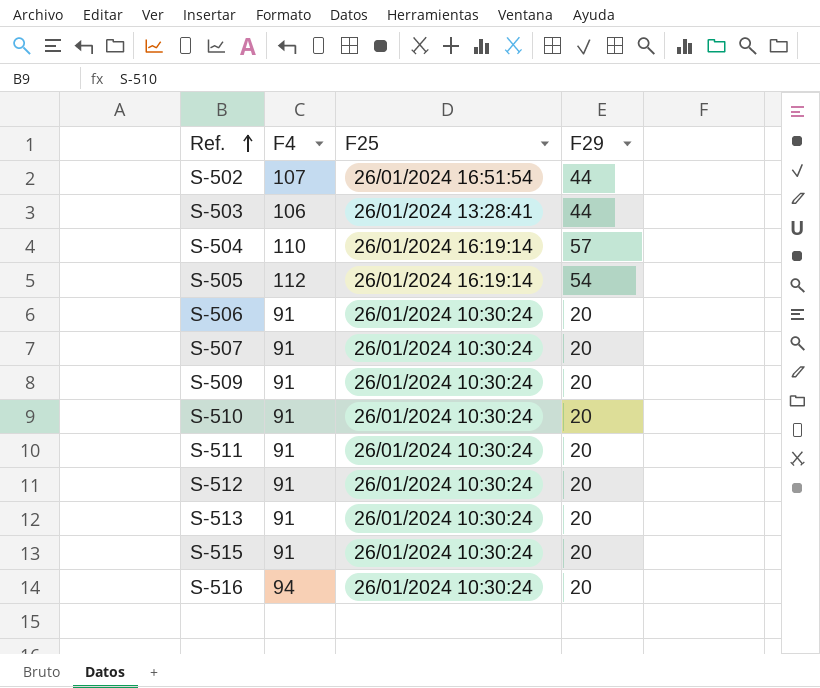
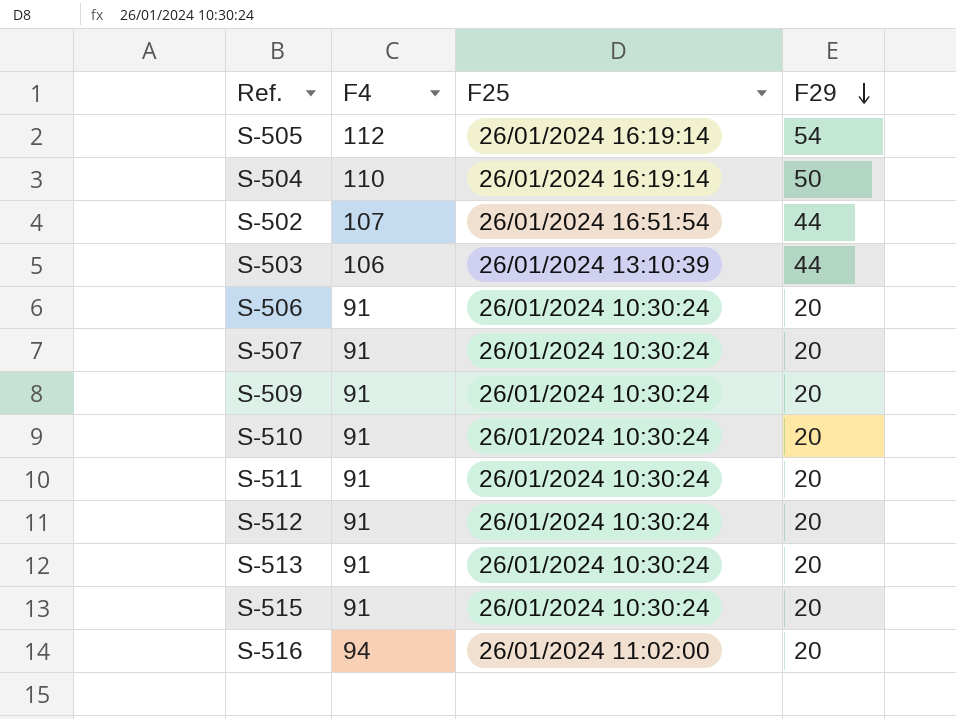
row order: Ref. ascending -> F29 descending
S-504 | F29: 57 -> 50
S-503 | F25: 26/01/2024 13:28:41 -> 26/01/2024 13:10:39
S-516 | F25: 26/01/2024 10:30:24 -> 26/01/2024 11:02:00

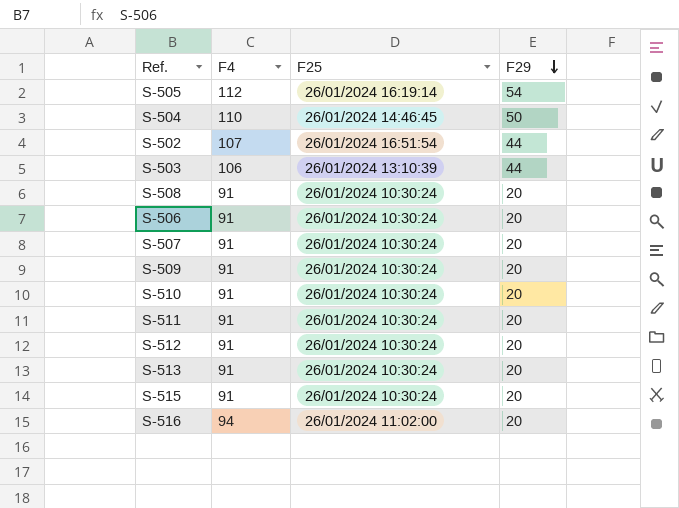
S-504 | F25: 26/01/2024 16:19:14 -> 26/01/2024 14:46:45
row S-508: none -> 91 | 26/01/2024 10:30:24 | 20

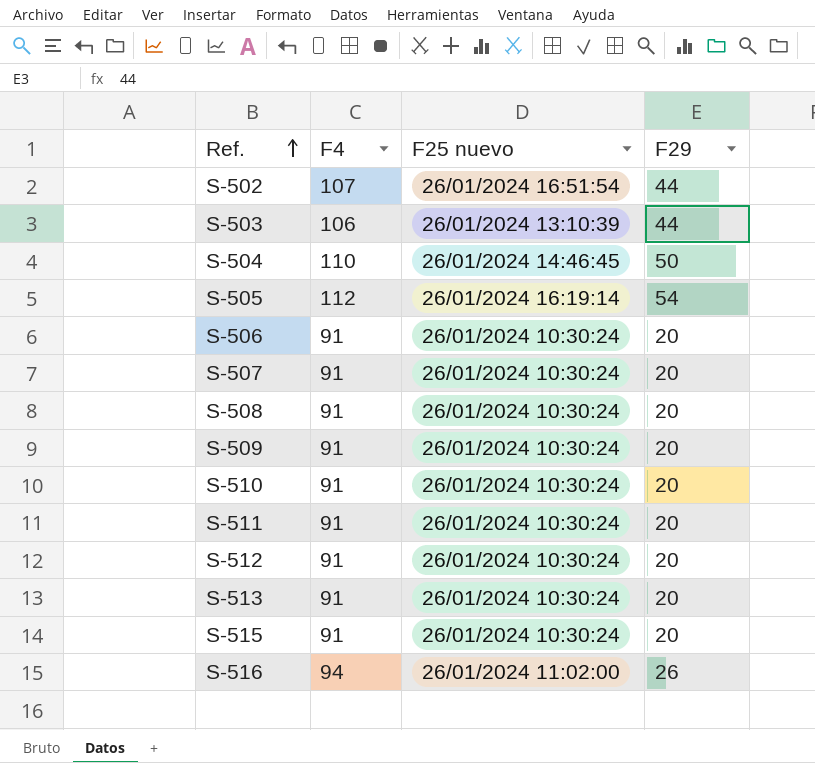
row order: F29 descending -> Ref. ascending
column name: F25 -> F25 nuevo
S-516 | F29: 20 -> 26

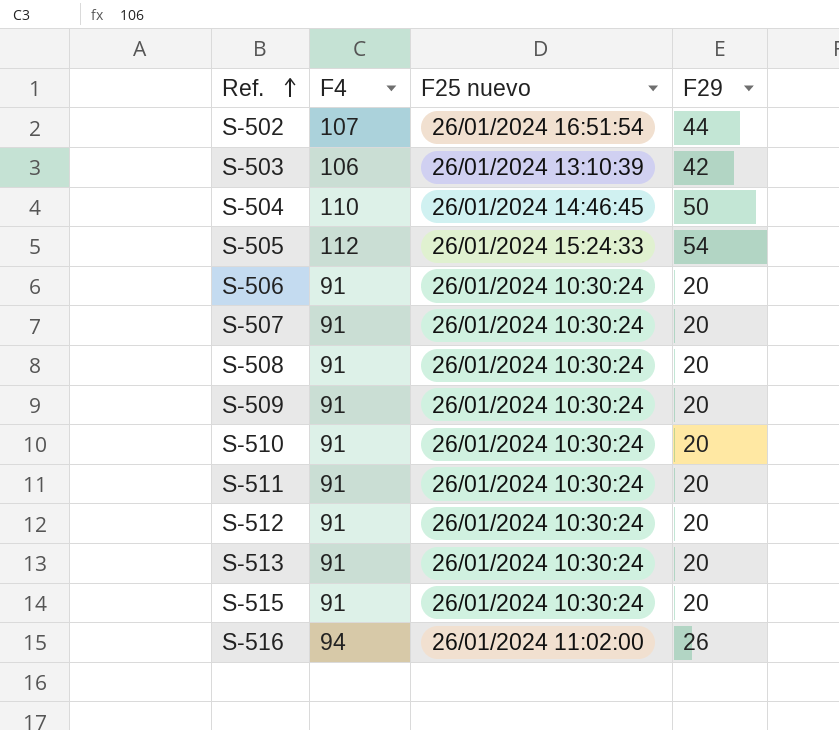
S-503 | F29: 44 -> 42
S-505 | F25 nuevo: 26/01/2024 16:19:14 -> 26/01/2024 15:24:33

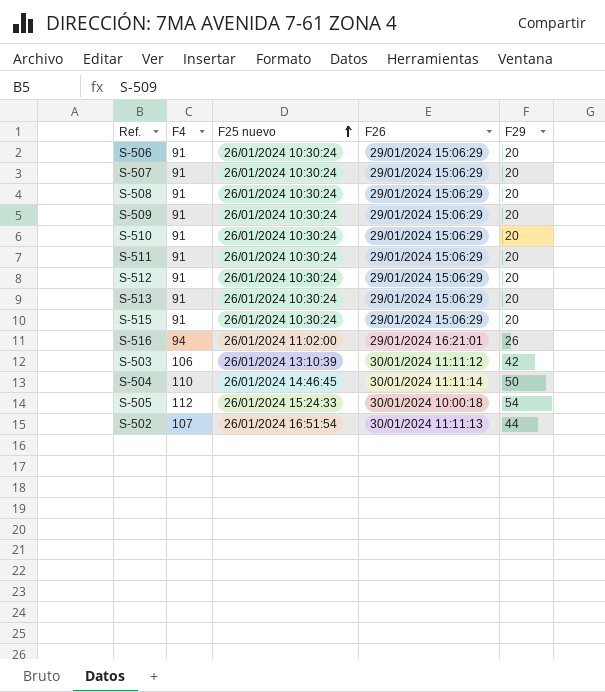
row order: Ref. ascending -> F25 nuevo ascending
column F26 | position: none -> 4

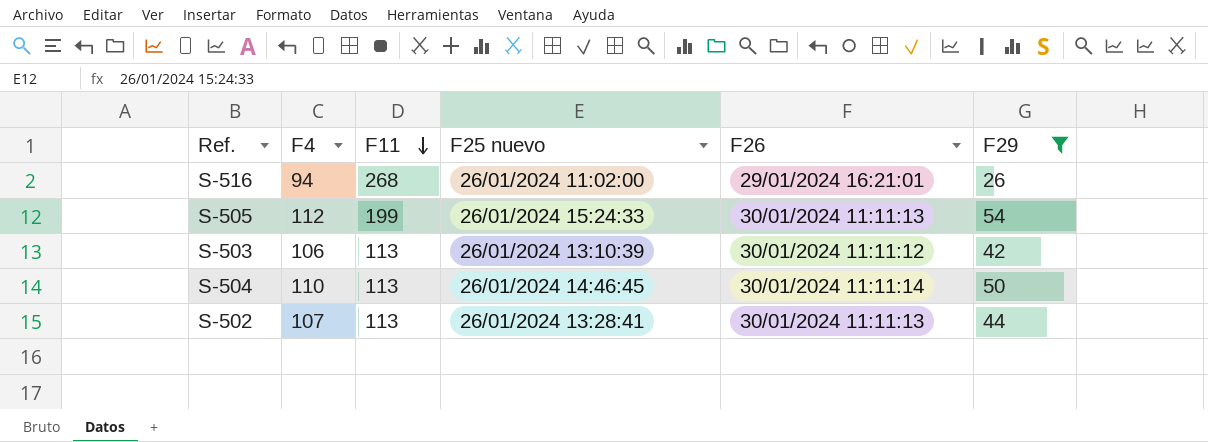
filter: none -> F29 != 20
row order: F25 nuevo ascending -> F11 descending
column F11 | position: none -> 3
S-505 | F26: 30/01/2024 10:00:18 -> 30/01/2024 11:11:13
S-502 | F25 nuevo: 26/01/2024 16:51:54 -> 26/01/2024 13:28:41

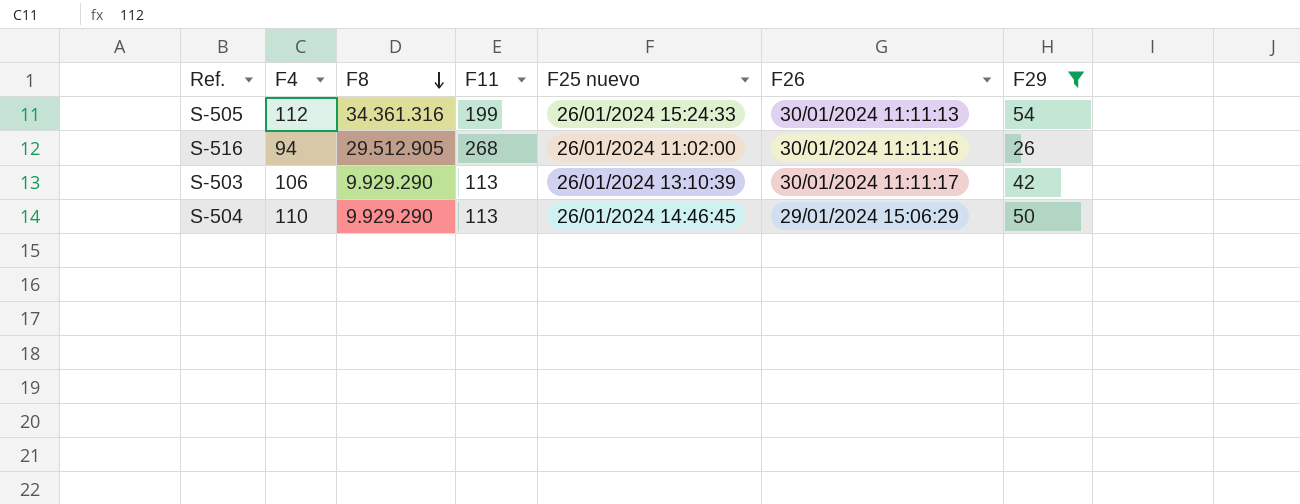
row order: F11 descending -> F8 descending
column F8 | position: none -> 3
row S-502: 107 | 113 | 26/01/2024 13:28:41 | 30/01/2024 11:11:13 | 44 -> none
S-516 | F26: 29/01/2024 16:21:01 -> 30/01/2024 11:11:16
S-503 | F26: 30/01/2024 11:11:12 -> 30/01/2024 11:11:17
S-504 | F26: 30/01/2024 11:11:14 -> 29/01/2024 15:06:29

